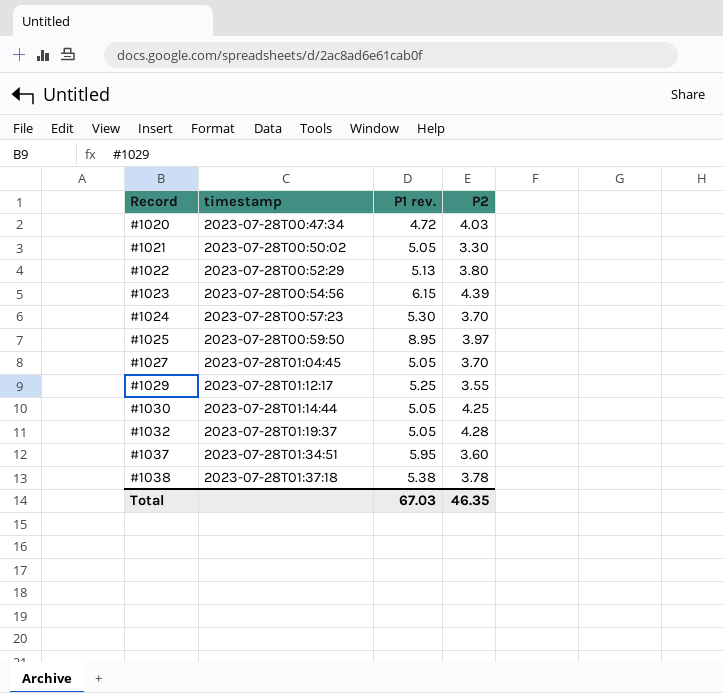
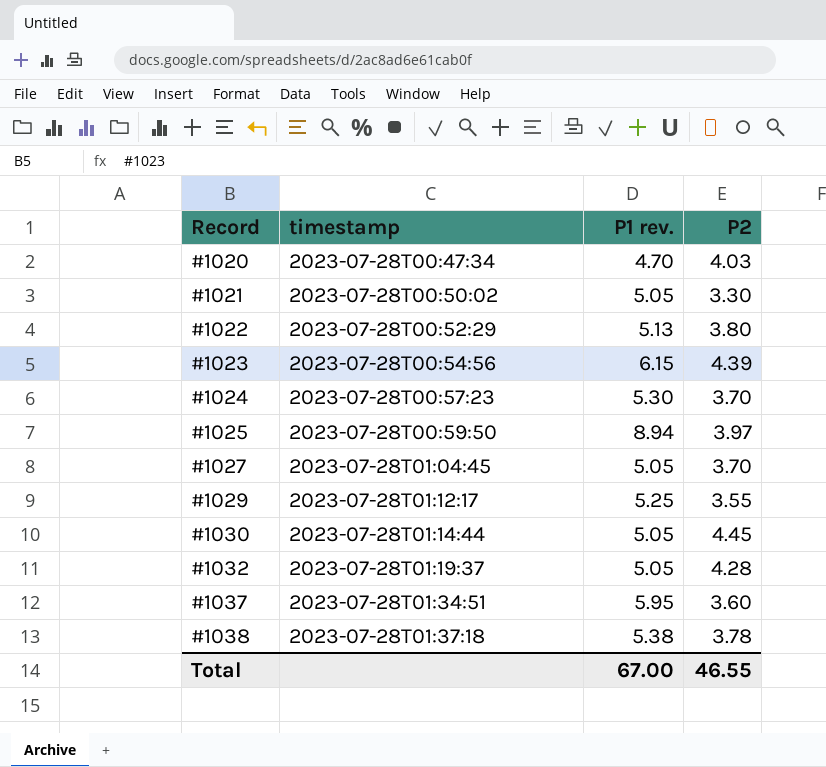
#1020 | P1 rev.: 4.72 -> 4.70
#1025 | P1 rev.: 8.95 -> 8.94
#1030 | P2: 4.25 -> 4.45
Total | P1 rev.: 67.03 -> 67.00
Total | P2: 46.35 -> 46.55

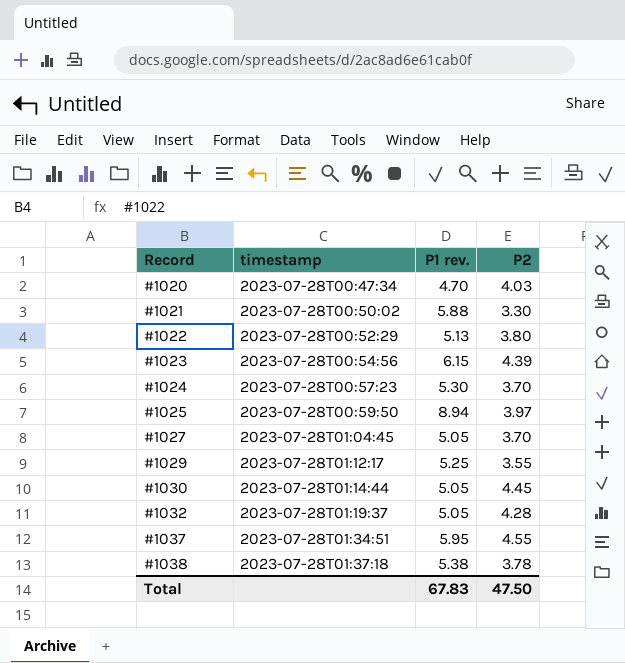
#1021 | P1 rev.: 5.05 -> 5.88
#1037 | P2: 3.60 -> 4.55
Total | P1 rev.: 67.00 -> 67.83
Total | P2: 46.55 -> 47.50

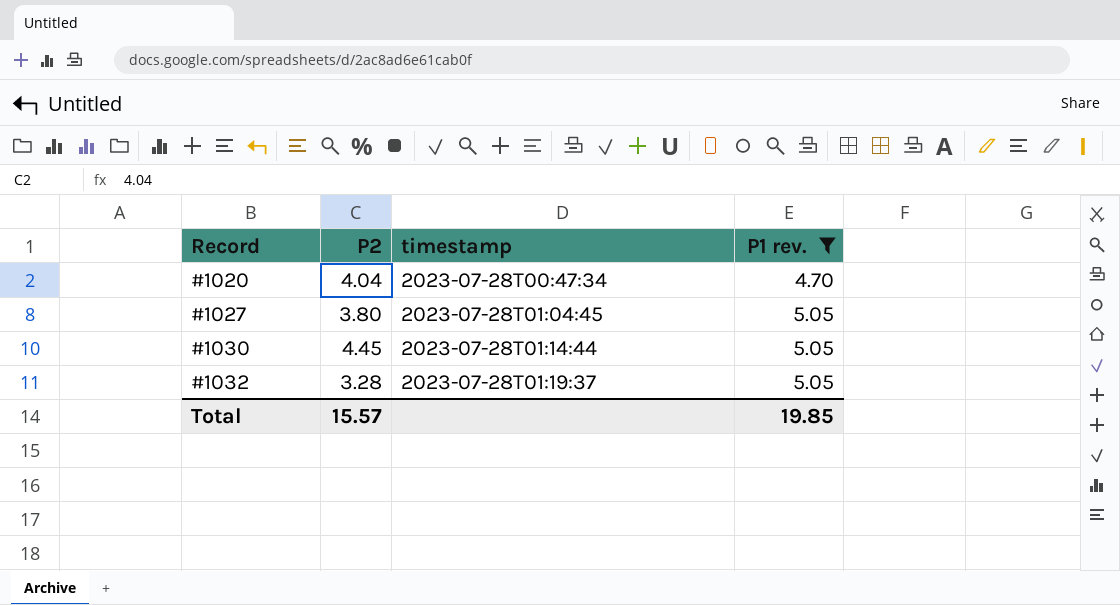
filter: none -> P1 rev. <= 5.05
column P2 | position: 4 -> 2
#1020 | P2: 4.03 -> 4.04
#1027 | P2: 3.70 -> 3.80
#1032 | P2: 4.28 -> 3.28
Total | P2: 47.50 -> 15.57
Total | P1 rev.: 67.83 -> 19.85

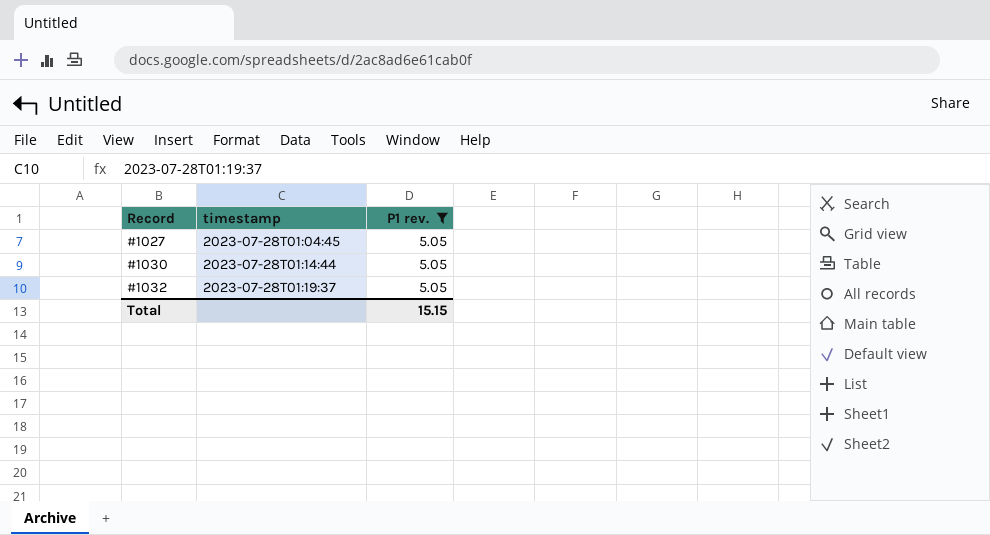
column P2 | position: 2 -> none
row #1020: 4.04 | 2023-07-28T00:47:34 | 4.70 -> none
Total | P1 rev.: 19.85 -> 15.15

